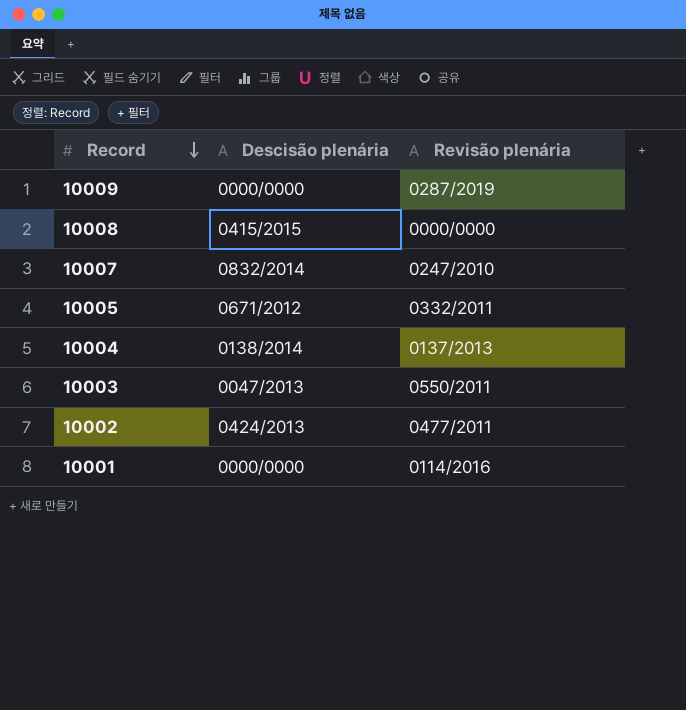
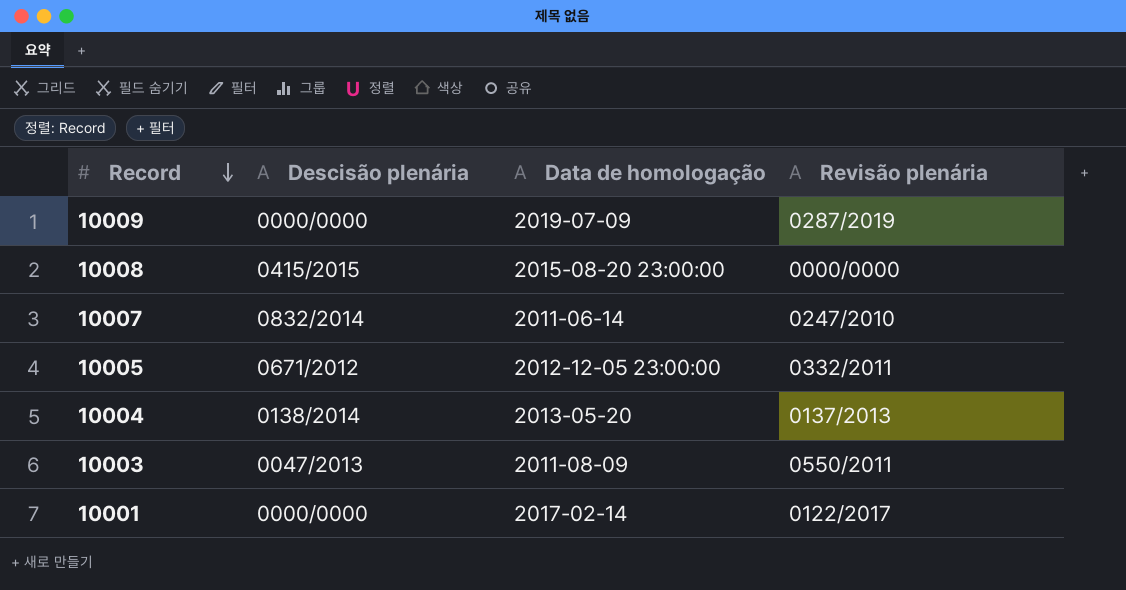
column Data de homologação | position: none -> 3
row 10002: 0424/2013 | 0477/2011 -> none
10001 | Revisão plenária: 0114/2016 -> 0122/2017

